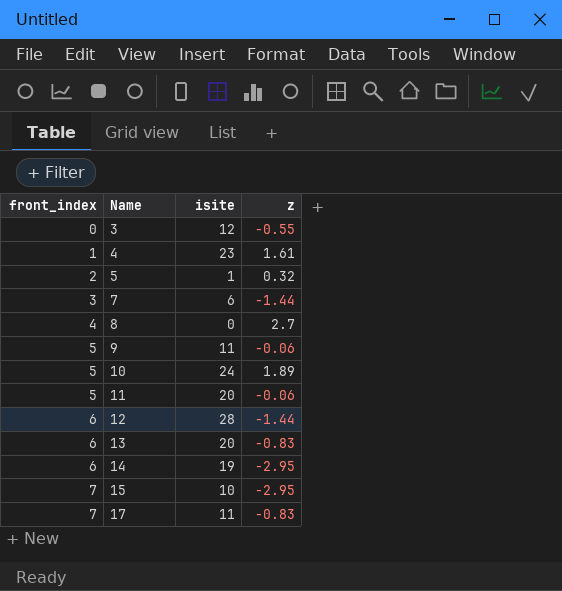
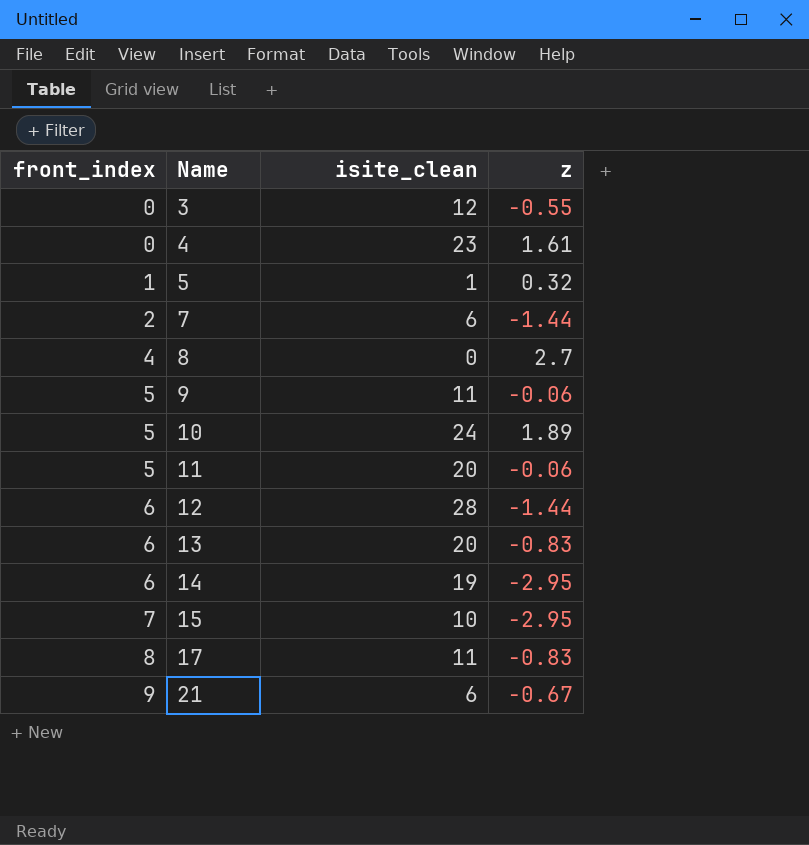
column name: isite -> isite_clean
4 | front_index: 1 -> 0
5 | front_index: 2 -> 1
7 | front_index: 3 -> 2
17 | front_index: 7 -> 8
row 21: none -> 9 | 6 | -0.67

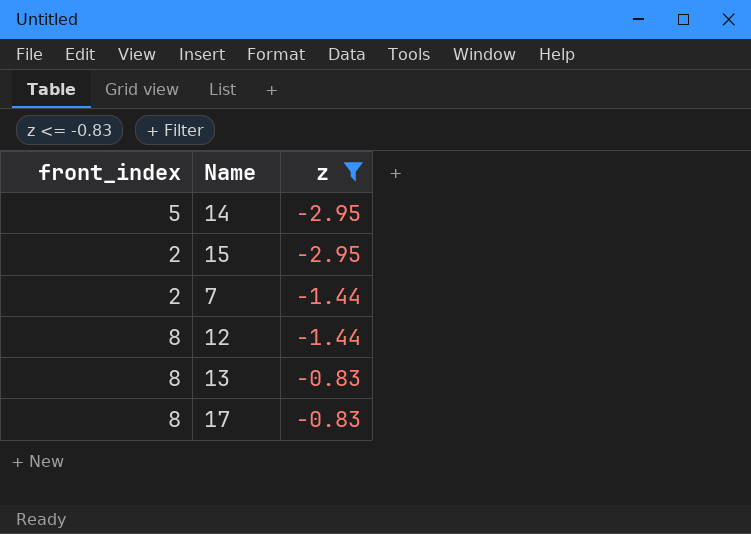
filter: none -> z <= -0.83
row order: front_index ascending -> z ascending
column isite_clean | position: 3 -> none
14 | front_index: 6 -> 5
15 | front_index: 7 -> 2
12 | front_index: 6 -> 8
13 | front_index: 6 -> 8

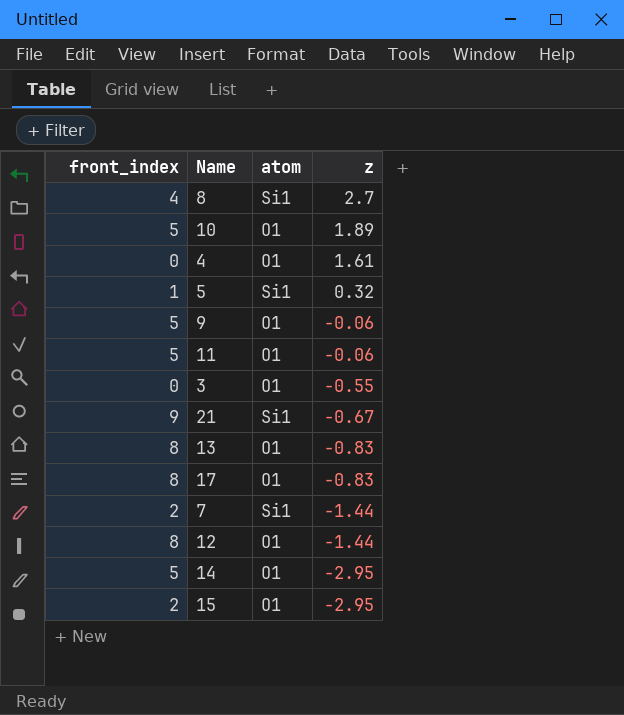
filter: z <= -0.83 -> none
row order: z ascending -> z descending
column atom | position: none -> 3

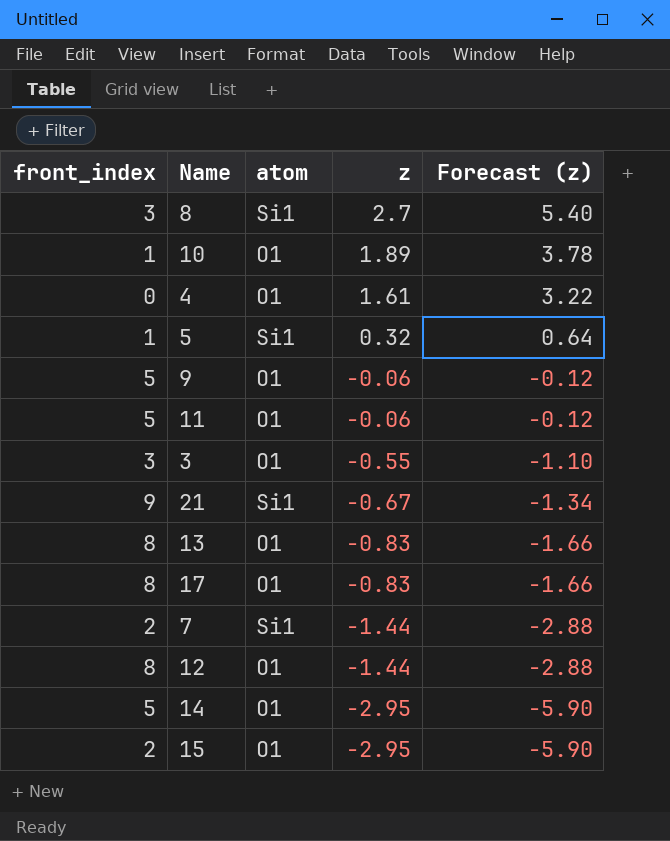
column Forecast (z) | formula: none -> [z] * 2
8 | front_index: 4 -> 3
10 | front_index: 5 -> 1
3 | front_index: 0 -> 3

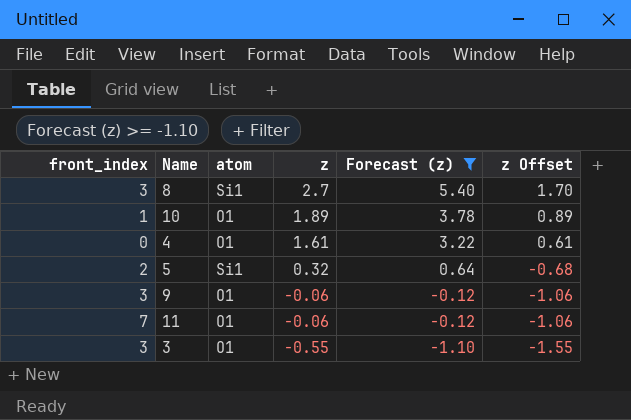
filter: none -> Forecast (z) >= -1.10
column z Offset | formula: none -> [z] - 1
5 | front_index: 1 -> 2
9 | front_index: 5 -> 3
11 | front_index: 5 -> 7

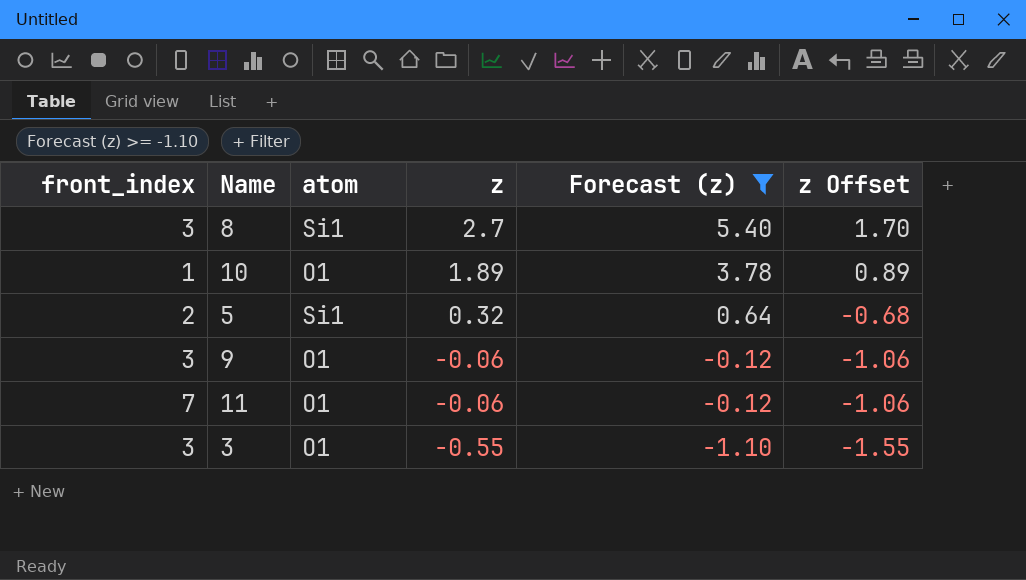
row 4: 0 | O1 | 1.61 | 3.22 | 0.61 -> none

